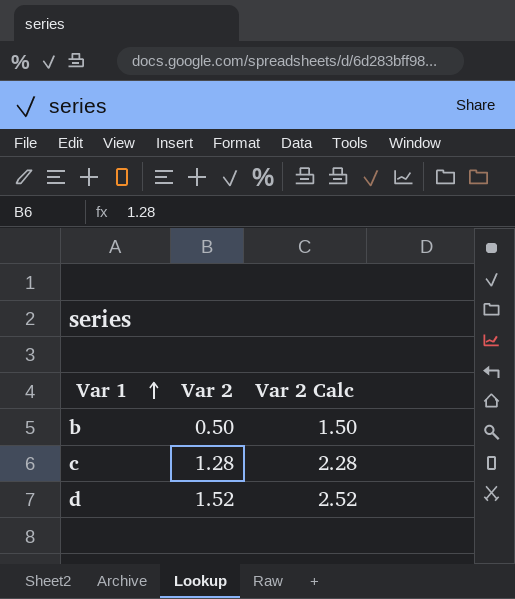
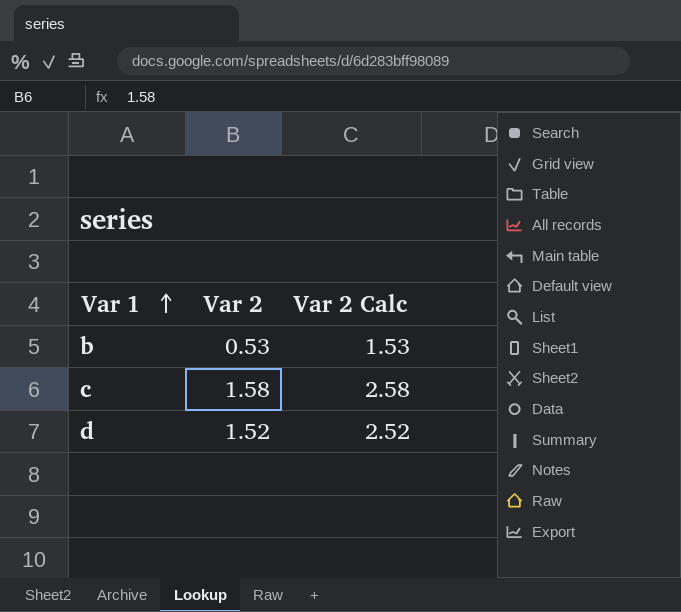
b | Var 2: 0.50 -> 0.53
b | Var 2 Calc: 1.50 -> 1.53
c | Var 2: 1.28 -> 1.58
c | Var 2 Calc: 2.28 -> 2.58

